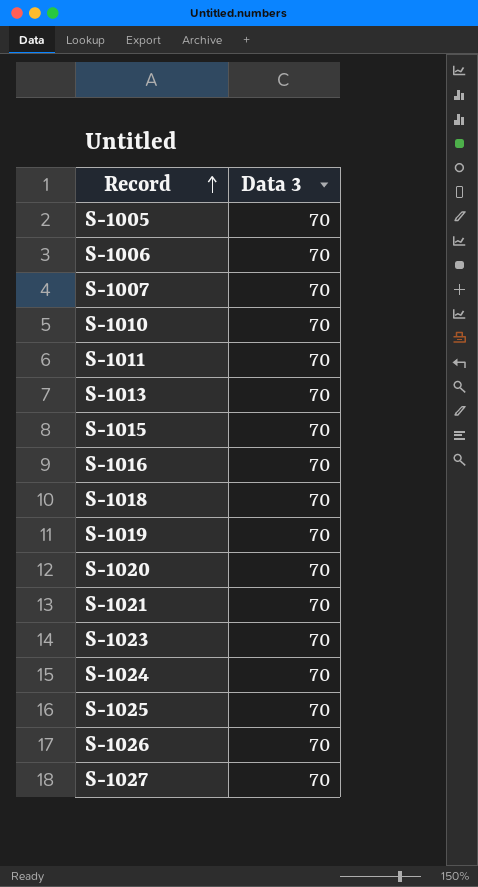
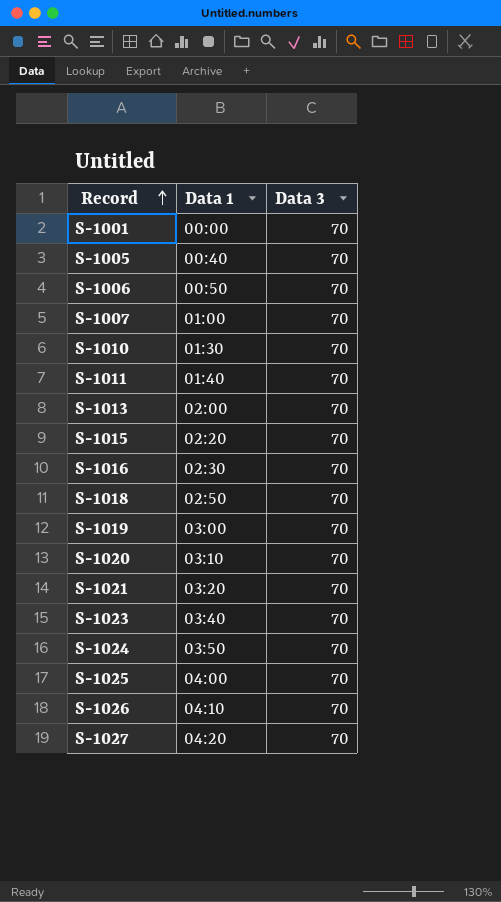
column Data 1 | position: none -> 2
row S-1001: none -> 00:00 | 70

